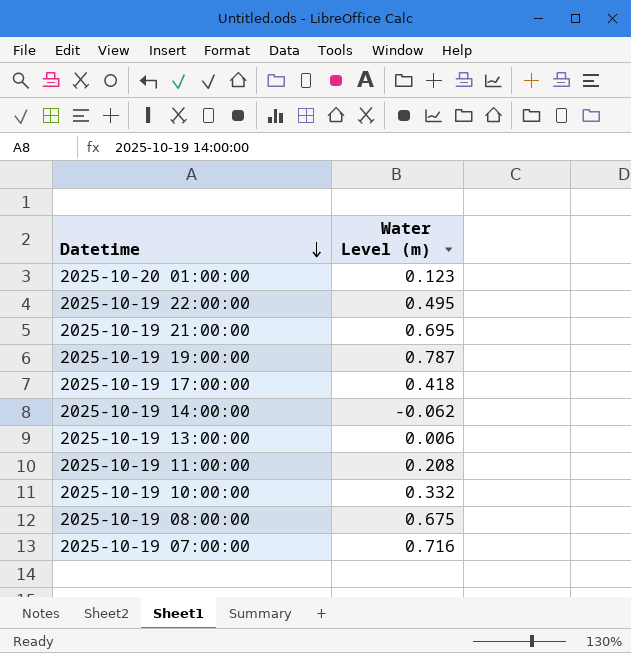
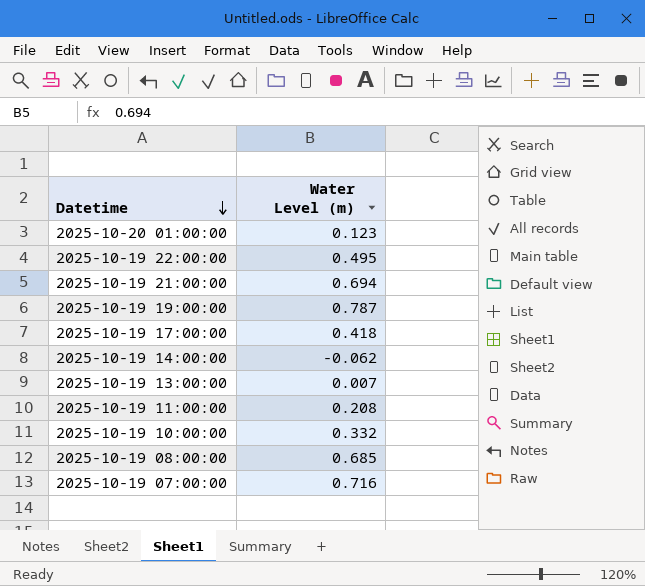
2025-10-19 21:00:00 | Water Level (m): 0.695 -> 0.694
2025-10-19 13:00:00 | Water Level (m): 0.006 -> 0.007
2025-10-19 08:00:00 | Water Level (m): 0.675 -> 0.685

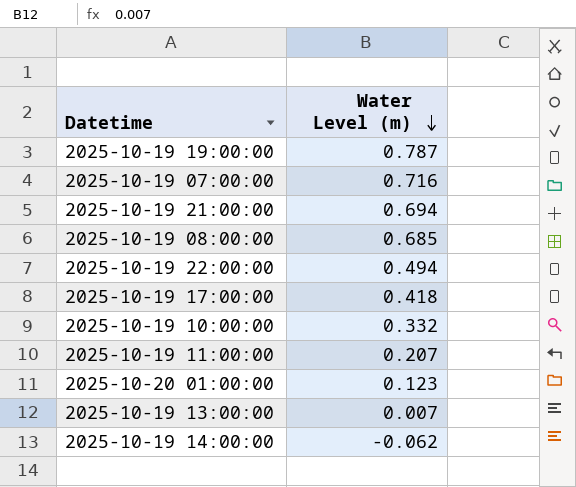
row order: Datetime descending -> Water Level (m) descending
2025-10-19 22:00:00 | Water Level (m): 0.495 -> 0.494
2025-10-19 11:00:00 | Water Level (m): 0.208 -> 0.207

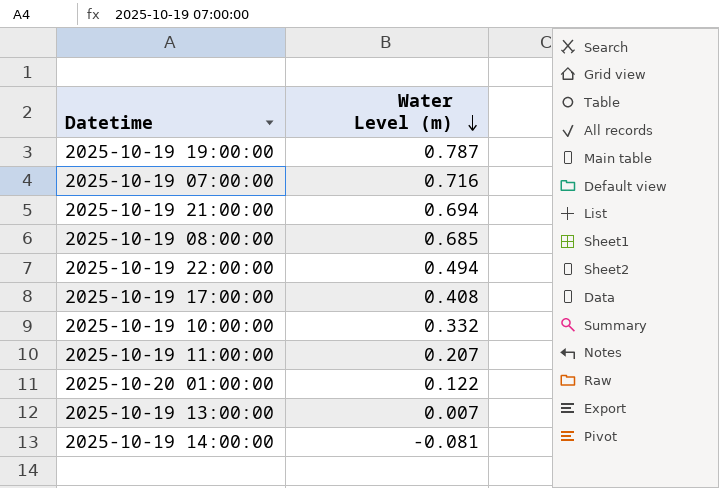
2025-10-19 17:00:00 | Water Level (m): 0.418 -> 0.408
2025-10-20 01:00:00 | Water Level (m): 0.123 -> 0.122
2025-10-19 14:00:00 | Water Level (m): -0.062 -> -0.081

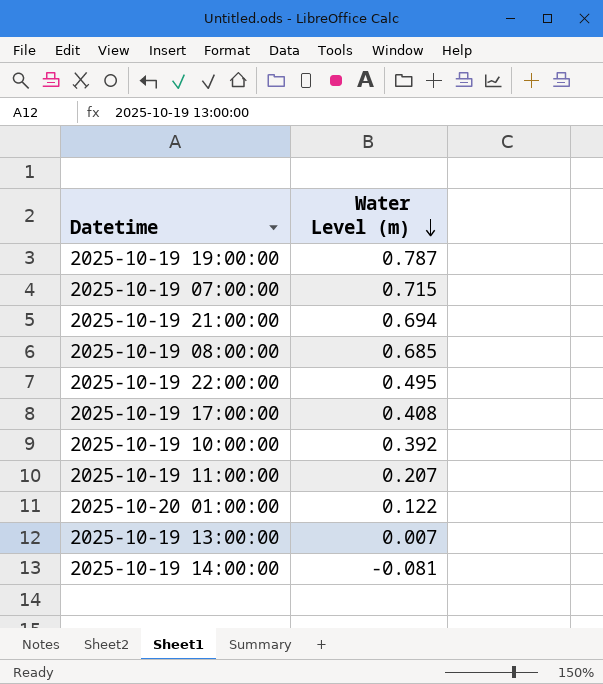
2025-10-19 07:00:00 | Water Level (m): 0.716 -> 0.715
2025-10-19 22:00:00 | Water Level (m): 0.494 -> 0.495
2025-10-19 10:00:00 | Water Level (m): 0.332 -> 0.392

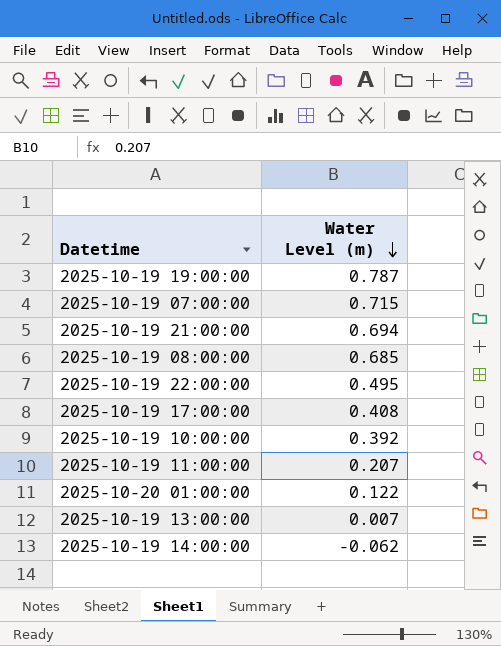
2025-10-19 14:00:00 | Water Level (m): -0.081 -> -0.062

